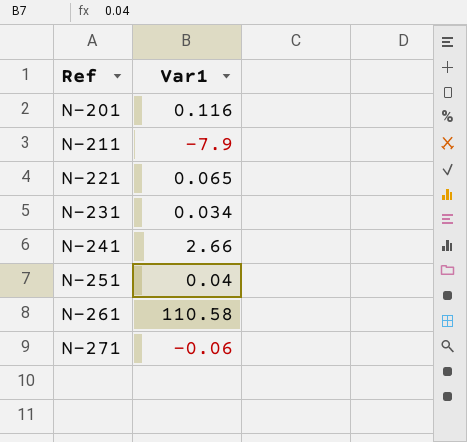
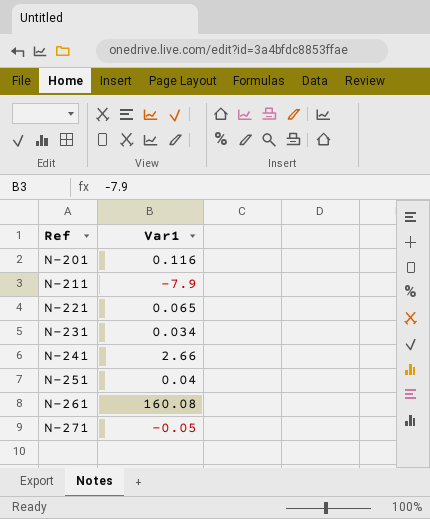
N-261 | Var1: 110.58 -> 160.08
N-271 | Var1: -0.06 -> -0.05

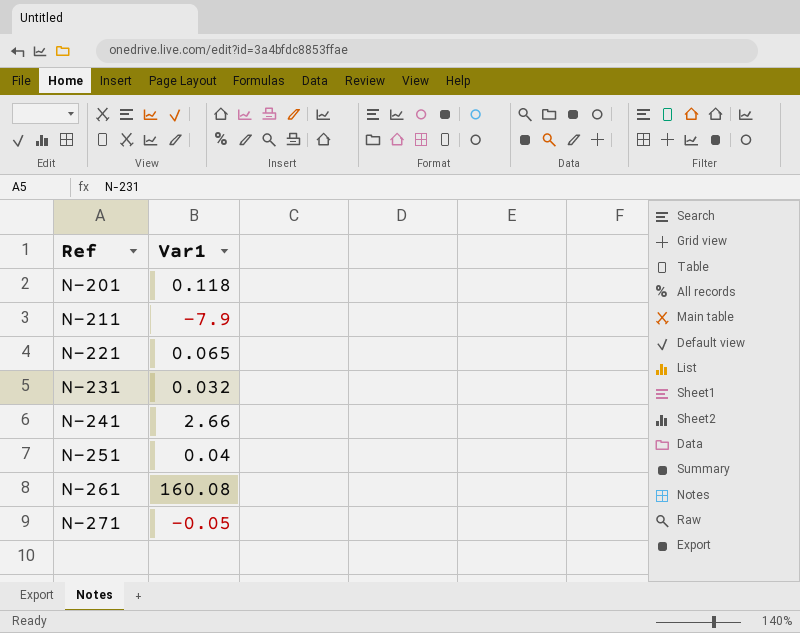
N-201 | Var1: 0.116 -> 0.118
N-231 | Var1: 0.034 -> 0.032

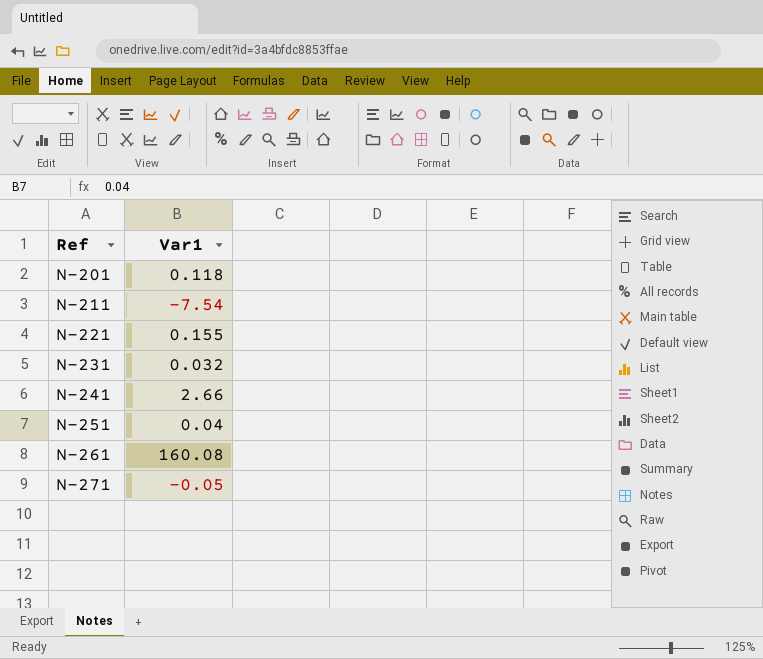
N-211 | Var1: -7.9 -> -7.54
N-221 | Var1: 0.065 -> 0.155

